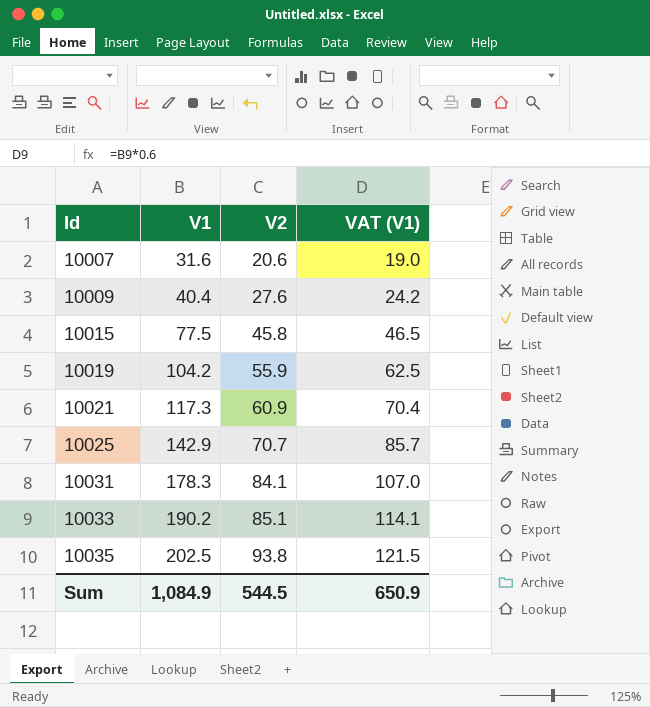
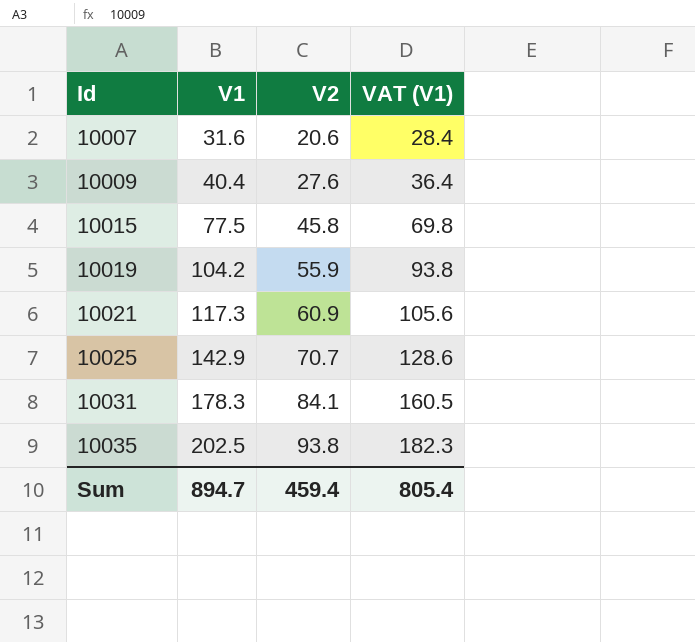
column VAT (V1) | formula: [V1] * 0.6 -> [V1] * 0.9
row 10033: 190.2 | 85.1 | 114.1 -> none
Sum | V1: 1,084.9 -> 894.7
Sum | V2: 544.5 -> 459.4
Sum | VAT (V1): 650.9 -> 805.4

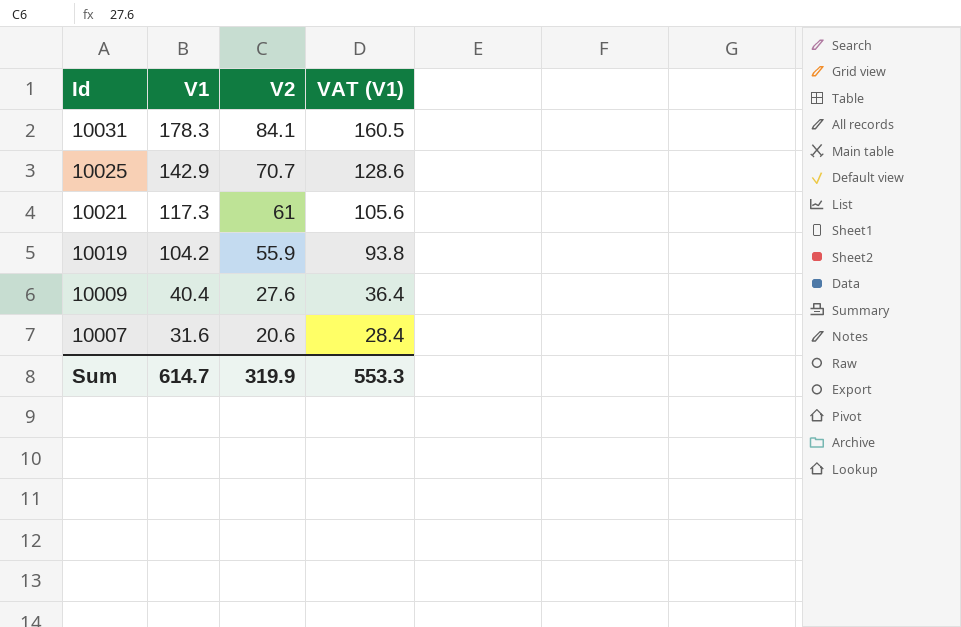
row order: Id ascending -> Id descending
row 10015: 77.5 | 45.8 | 69.8 -> none
row 10035: 202.5 | 93.8 | 182.3 -> none
10021 | V2: 60.9 -> 61
Sum | V1: 894.7 -> 614.7
Sum | V2: 459.4 -> 319.9
Sum | VAT (V1): 805.4 -> 553.3

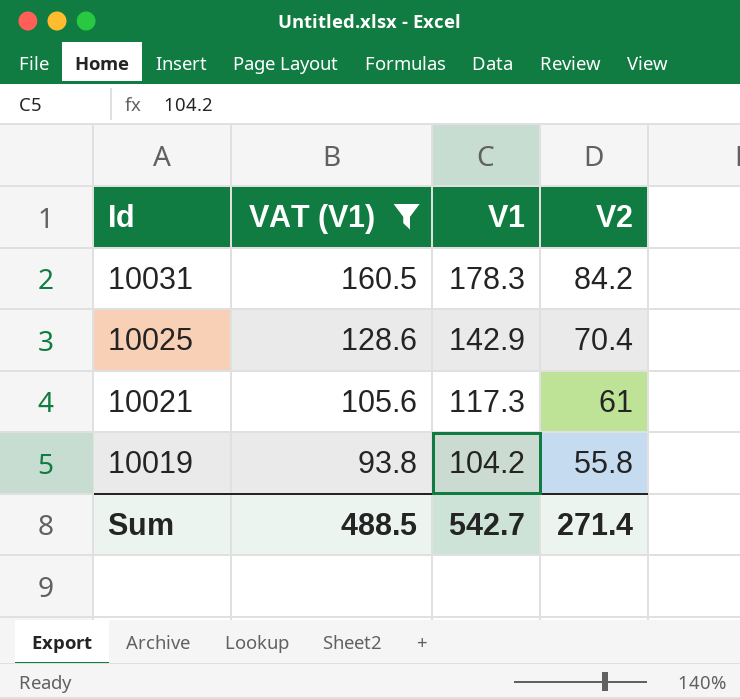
filter: none -> VAT (V1) >= 93.8
column VAT (V1) | position: 4 -> 2
10031 | V2: 84.1 -> 84.2
10025 | V2: 70.7 -> 70.4
10019 | V2: 55.9 -> 55.8
Sum | VAT (V1): 553.3 -> 488.5
Sum | V1: 614.7 -> 542.7
Sum | V2: 319.9 -> 271.4

